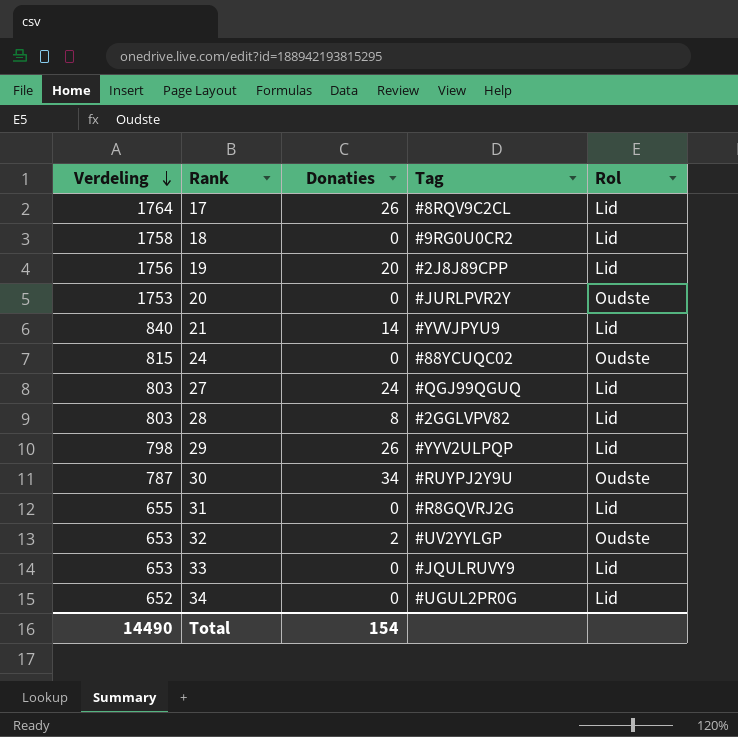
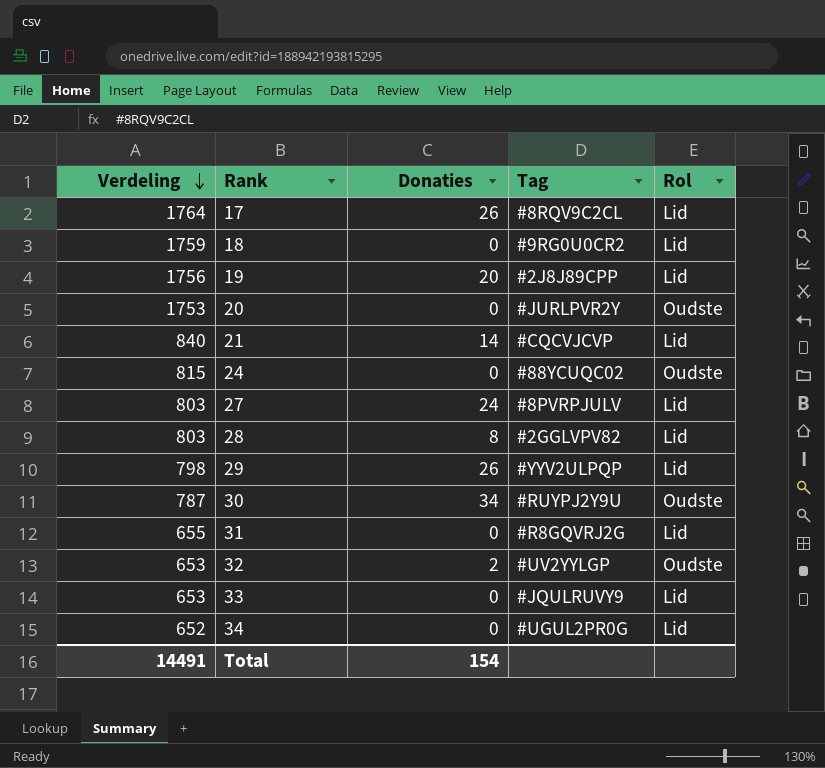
18 | Verdeling: 1758 -> 1759
21 | Tag: #YVVJPYU9 -> #CQCVJCVP
27 | Tag: #QGJ99QGUQ -> #8PVRPJULV
Total | Verdeling: 14490 -> 14491

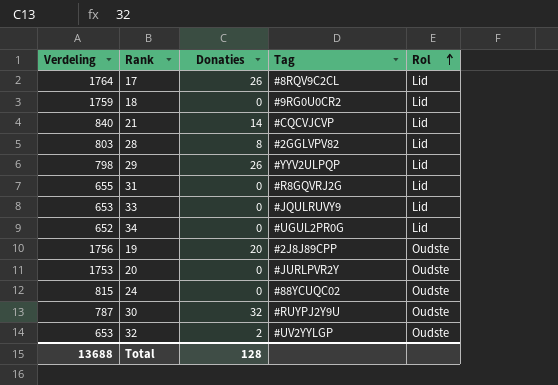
row order: Verdeling descending -> Rol ascending
row 27: 803 | 24 | #8PVRPJULV | Lid -> none
19 | Rol: Lid -> Oudste
30 | Donaties: 34 -> 32
Total | Verdeling: 14491 -> 13688
Total | Donaties: 154 -> 128

